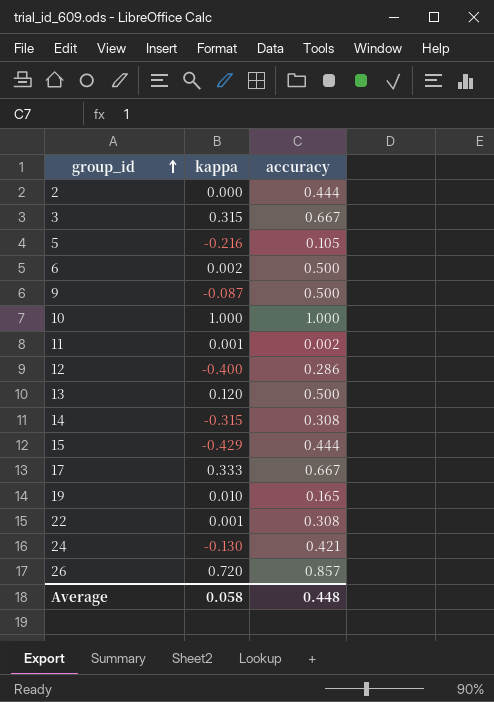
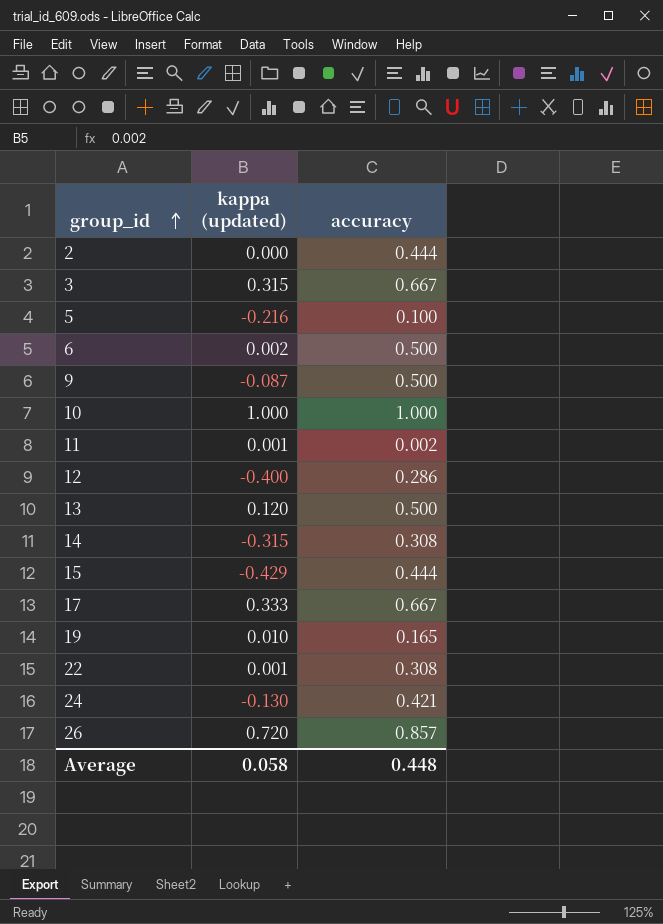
column name: kappa -> kappa (updated)
5 | accuracy: 0.105 -> 0.100

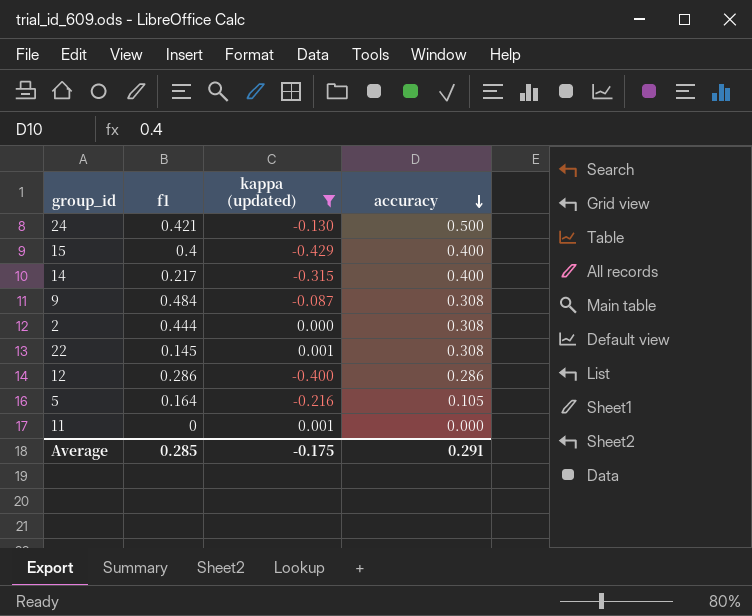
filter: none -> kappa (updated) <= 0.001
row order: group_id ascending -> accuracy descending
column f1 | position: none -> 2
24 | accuracy: 0.421 -> 0.500
15 | accuracy: 0.444 -> 0.400
14 | accuracy: 0.308 -> 0.400
9 | accuracy: 0.500 -> 0.308
2 | accuracy: 0.444 -> 0.308
5 | accuracy: 0.100 -> 0.105
11 | accuracy: 0.002 -> 0.000
Average | kappa (updated): 0.058 -> -0.175
Average | accuracy: 0.448 -> 0.291

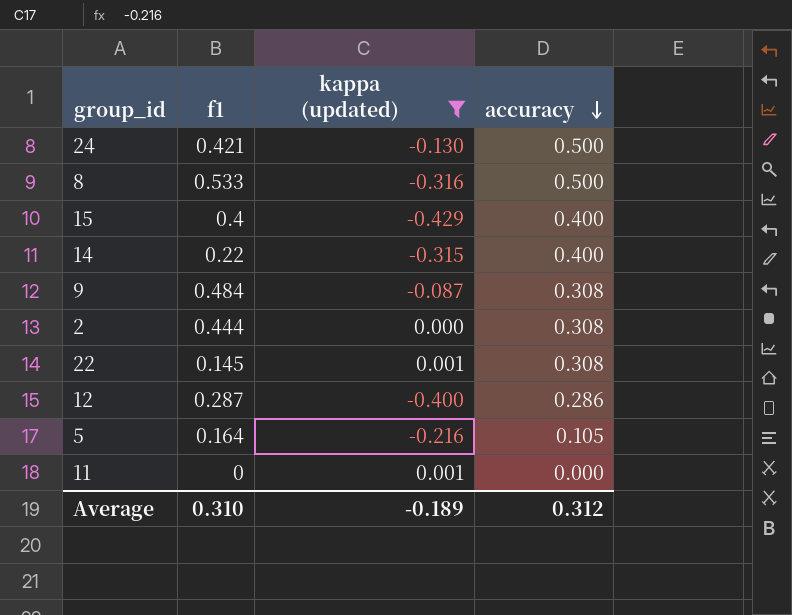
row 8: none -> 0.533 | -0.316 | 0.500
14 | f1: 0.217 -> 0.22
12 | f1: 0.286 -> 0.287
Average | f1: 0.285 -> 0.310
Average | kappa (updated): -0.175 -> -0.189
Average | accuracy: 0.291 -> 0.312

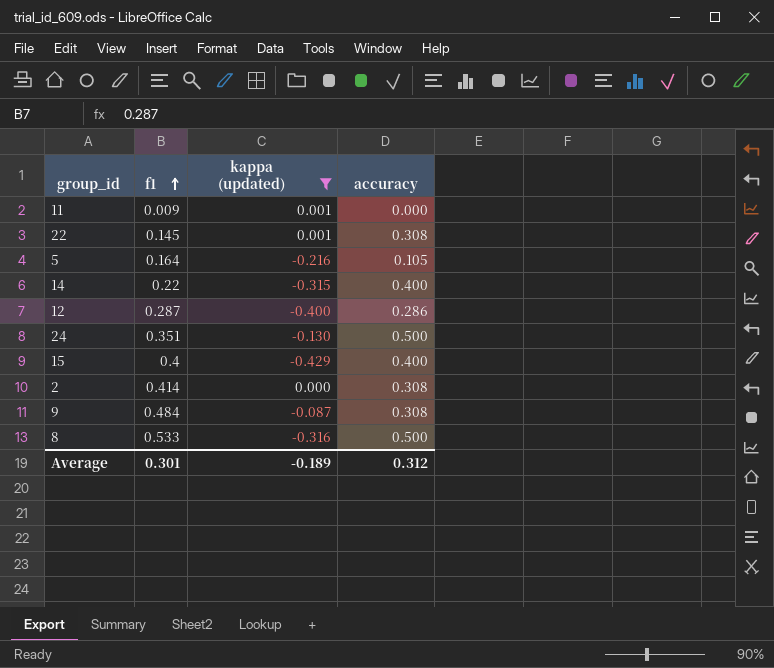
row order: accuracy descending -> f1 ascending
11 | f1: 0 -> 0.009
24 | f1: 0.421 -> 0.351
2 | f1: 0.444 -> 0.414
Average | f1: 0.310 -> 0.301

